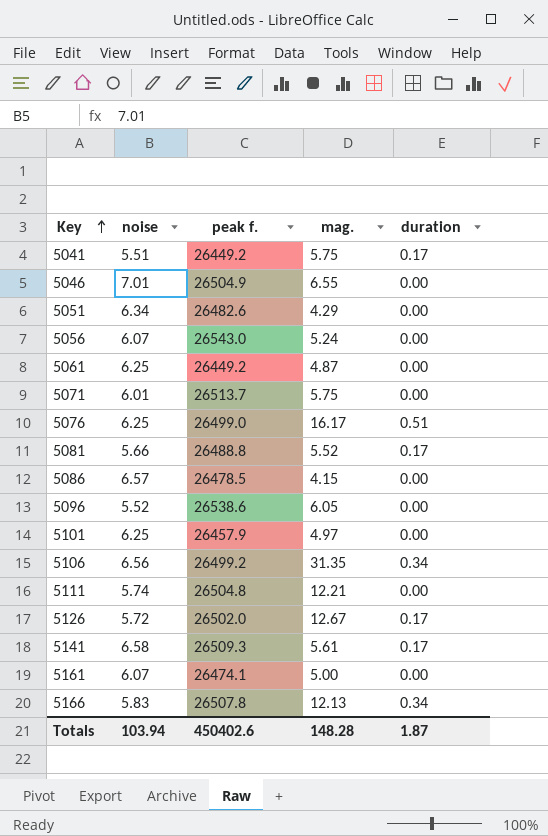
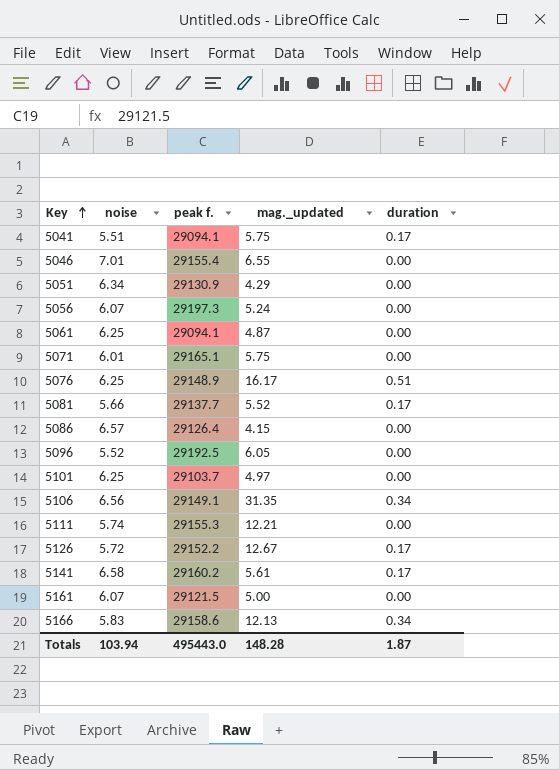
column name: mag. -> mag._updated
5041 | peak f.: 26449.2 -> 29094.1
5046 | peak f.: 26504.9 -> 29155.4
5051 | peak f.: 26482.6 -> 29130.9
5056 | peak f.: 26543.0 -> 29197.3
5061 | peak f.: 26449.2 -> 29094.1
5071 | peak f.: 26513.7 -> 29165.1
5076 | peak f.: 26499.0 -> 29148.9
5081 | peak f.: 26488.8 -> 29137.7
5086 | peak f.: 26478.5 -> 29126.4
5096 | peak f.: 26538.6 -> 29192.5
5101 | peak f.: 26457.9 -> 29103.7
5106 | peak f.: 26499.2 -> 29149.1
5111 | peak f.: 26504.8 -> 29155.3
5126 | peak f.: 26502.0 -> 29152.2
5141 | peak f.: 26509.3 -> 29160.2
5161 | peak f.: 26474.1 -> 29121.5
5166 | peak f.: 26507.8 -> 29158.6
Totals | peak f.: 450402.6 -> 495443.0

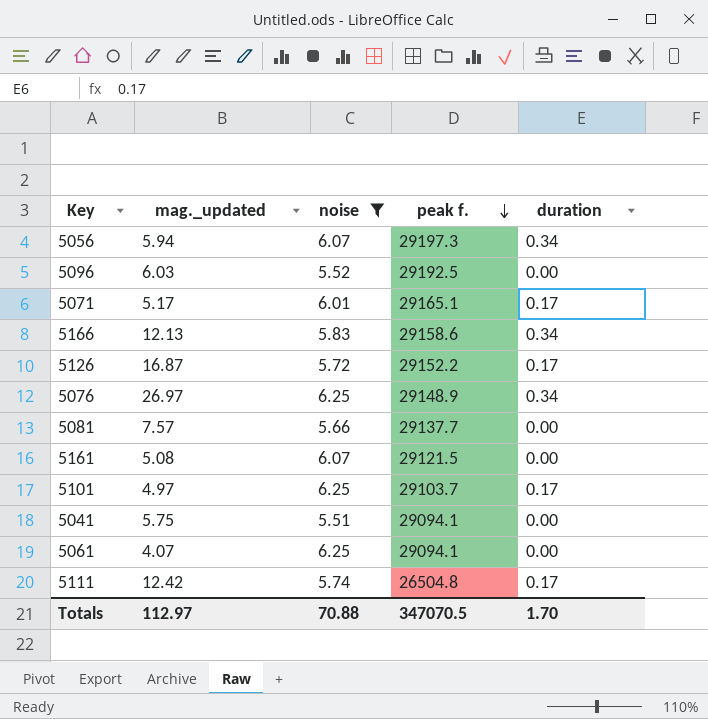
filter: none -> noise <= 6.25
row order: Key ascending -> peak f. descending
column mag._updated | position: 4 -> 2
5056 | mag._updated: 5.24 -> 5.94
5056 | duration: 0.00 -> 0.34
5096 | mag._updated: 6.05 -> 6.03
5071 | mag._updated: 5.75 -> 5.17
5071 | duration: 0.00 -> 0.17
5126 | mag._updated: 12.67 -> 16.87
5076 | mag._updated: 16.17 -> 26.97
5076 | duration: 0.51 -> 0.34
5081 | mag._updated: 5.52 -> 7.57
5081 | duration: 0.17 -> 0.00
5161 | mag._updated: 5.00 -> 5.08
5101 | duration: 0.00 -> 0.17
5041 | duration: 0.17 -> 0.00
5061 | mag._updated: 4.87 -> 4.07
5111 | mag._updated: 12.21 -> 12.42
5111 | peak f.: 29155.3 -> 26504.8
5111 | duration: 0.00 -> 0.17
Totals | mag._updated: 148.28 -> 112.97
Totals | noise: 103.94 -> 70.88
Totals | peak f.: 495443.0 -> 347070.5
Totals | duration: 1.87 -> 1.70

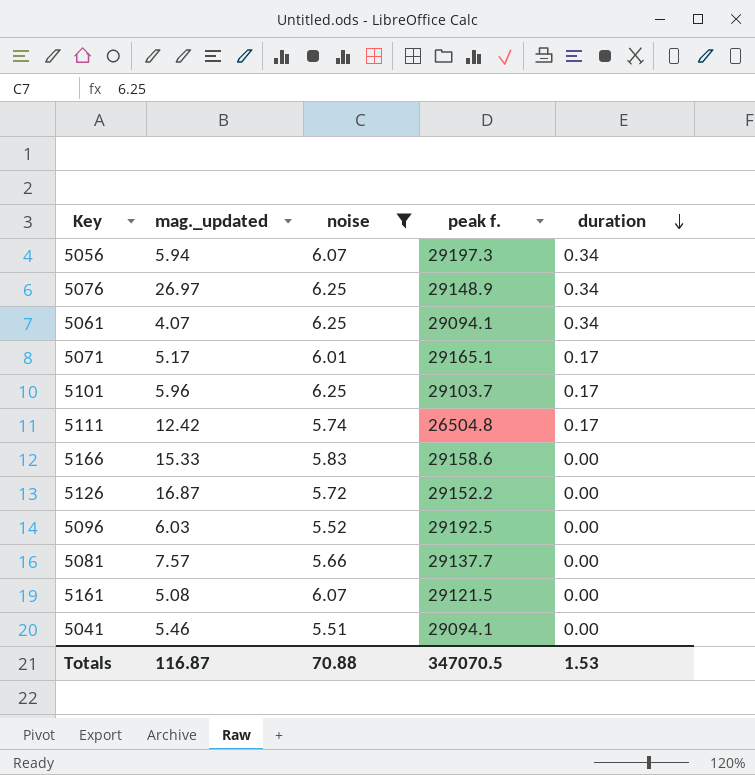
row order: peak f. descending -> duration descending
5061 | duration: 0.00 -> 0.34
5101 | mag._updated: 4.97 -> 5.96
5166 | mag._updated: 12.13 -> 15.33
5166 | duration: 0.34 -> 0.00
5126 | duration: 0.17 -> 0.00
5041 | mag._updated: 5.75 -> 5.46
Totals | mag._updated: 112.97 -> 116.87
Totals | duration: 1.70 -> 1.53

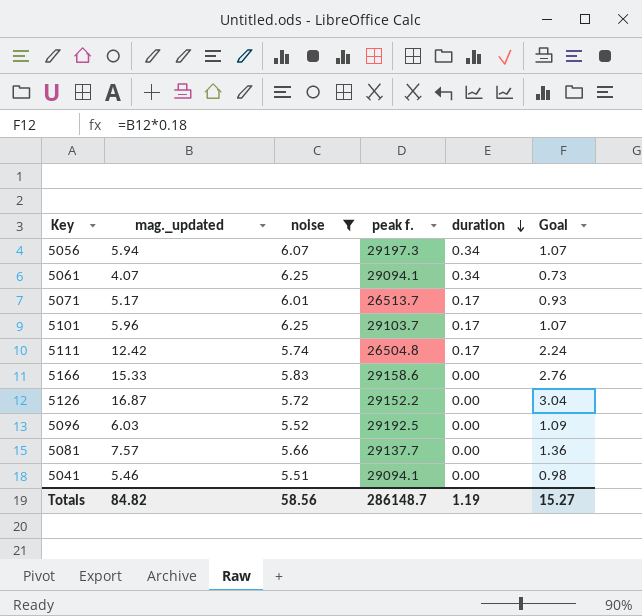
column Goal | formula: none -> [mag._updated] * 0.18
row 5076: 26.97 | 6.25 | 29148.9 | 0.34 -> none
row 5161: 5.08 | 6.07 | 29121.5 | 0.00 -> none
5071 | peak f.: 29165.1 -> 26513.7
Totals | mag._updated: 116.87 -> 84.82
Totals | noise: 70.88 -> 58.56
Totals | peak f.: 347070.5 -> 286148.7
Totals | duration: 1.53 -> 1.19

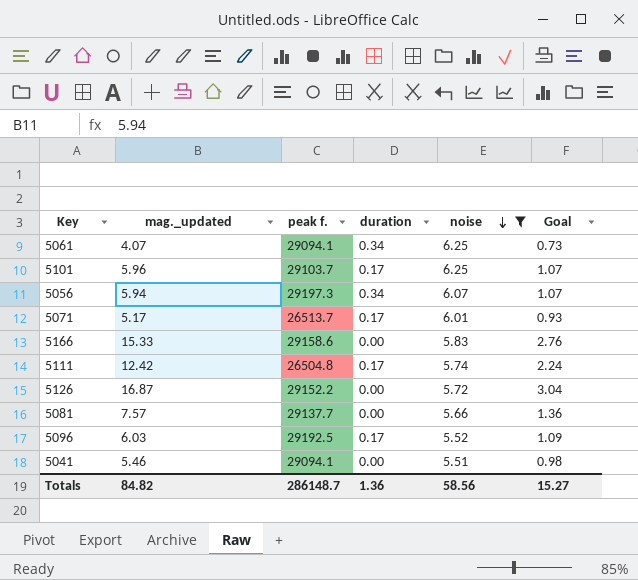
row order: duration descending -> noise descending
column noise | position: 3 -> 5
5096 | duration: 0.00 -> 0.17
Totals | duration: 1.19 -> 1.36

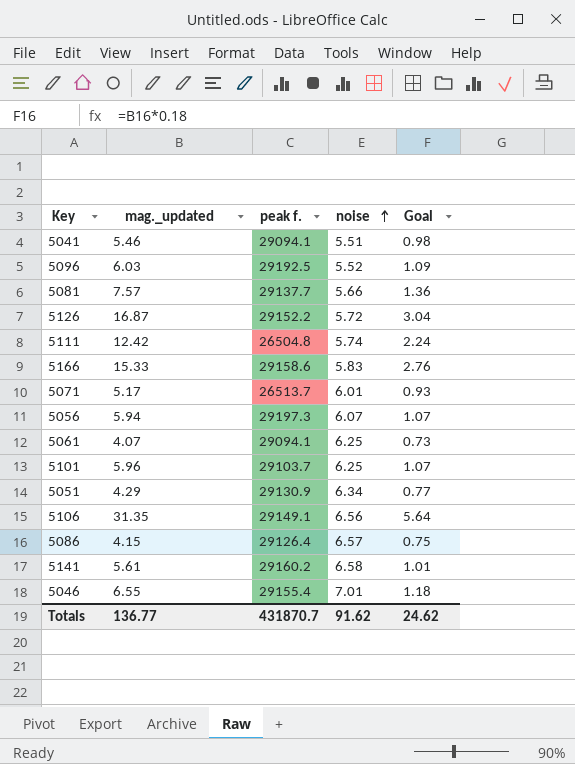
filter: noise <= 6.25 -> none
row order: noise descending -> noise ascending
column duration | position: 4 -> none
Totals | mag._updated: 84.82 -> 136.77
Totals | peak f.: 286148.7 -> 431870.7
Totals | noise: 58.56 -> 91.62
Totals | Goal: 15.27 -> 24.62

